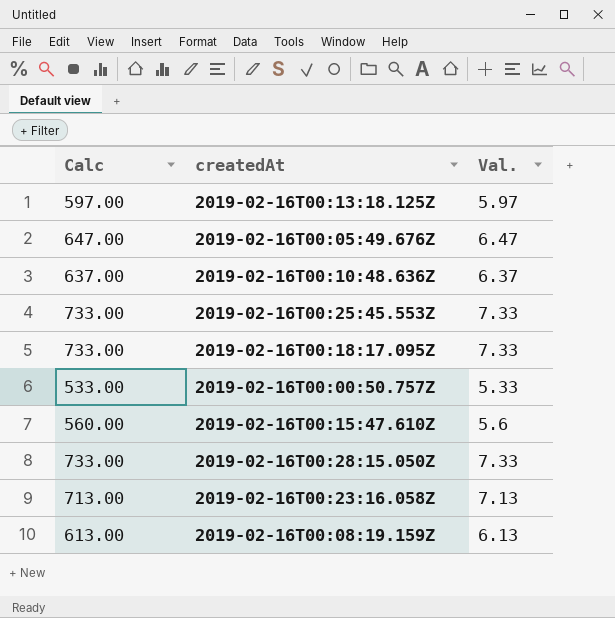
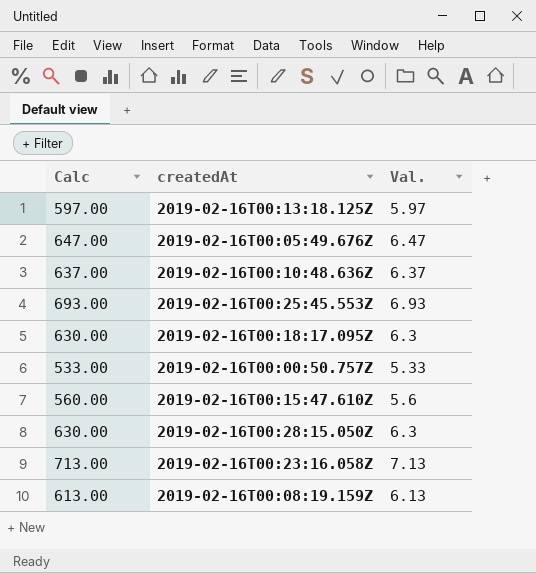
2019-02-16T00:25:45.553Z | Calc: 733.00 -> 693.00
2019-02-16T00:25:45.553Z | Val.: 7.33 -> 6.93
2019-02-16T00:18:17.095Z | Calc: 733.00 -> 630.00
2019-02-16T00:18:17.095Z | Val.: 7.33 -> 6.3
2019-02-16T00:28:15.050Z | Calc: 733.00 -> 630.00
2019-02-16T00:28:15.050Z | Val.: 7.33 -> 6.3

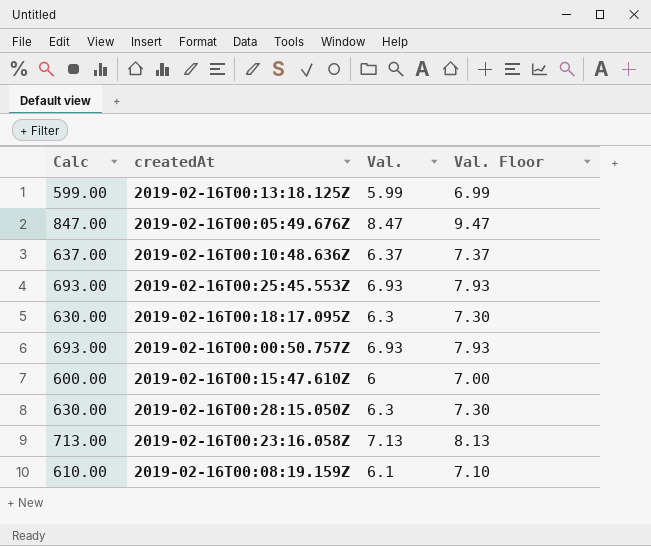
column Val. Floor | formula: none -> [Val.] + 1
2019-02-16T00:13:18.125Z | Calc: 597.00 -> 599.00
2019-02-16T00:13:18.125Z | Val.: 5.97 -> 5.99
2019-02-16T00:05:49.676Z | Calc: 647.00 -> 847.00
2019-02-16T00:05:49.676Z | Val.: 6.47 -> 8.47
2019-02-16T00:00:50.757Z | Calc: 533.00 -> 693.00
2019-02-16T00:00:50.757Z | Val.: 5.33 -> 6.93
2019-02-16T00:15:47.610Z | Calc: 560.00 -> 600.00
2019-02-16T00:15:47.610Z | Val.: 5.6 -> 6
2019-02-16T00:08:19.159Z | Calc: 613.00 -> 610.00
2019-02-16T00:08:19.159Z | Val.: 6.13 -> 6.1

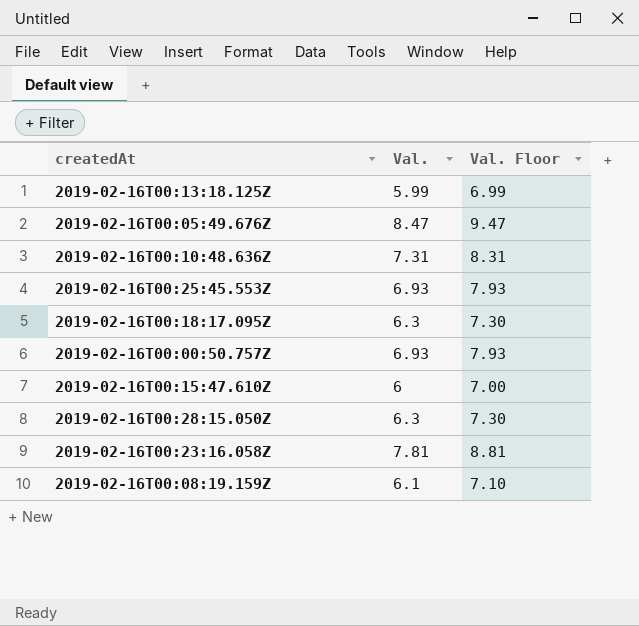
column Calc | formula: [Val.] * 100 -> none
2019-02-16T00:10:48.636Z | Val.: 6.37 -> 7.31
2019-02-16T00:10:48.636Z | Val. Floor: 7.37 -> 8.31
2019-02-16T00:23:16.058Z | Val.: 7.13 -> 7.81
2019-02-16T00:23:16.058Z | Val. Floor: 8.13 -> 8.81

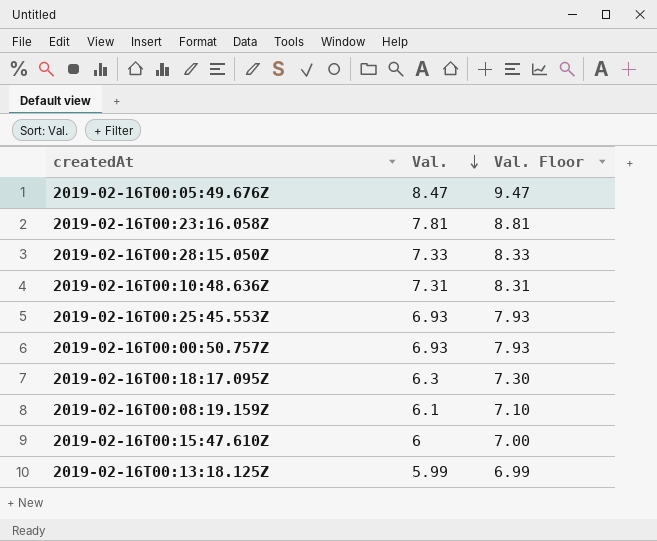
row order: none -> Val. descending
2019-02-16T00:28:15.050Z | Val.: 6.3 -> 7.33
2019-02-16T00:28:15.050Z | Val. Floor: 7.30 -> 8.33

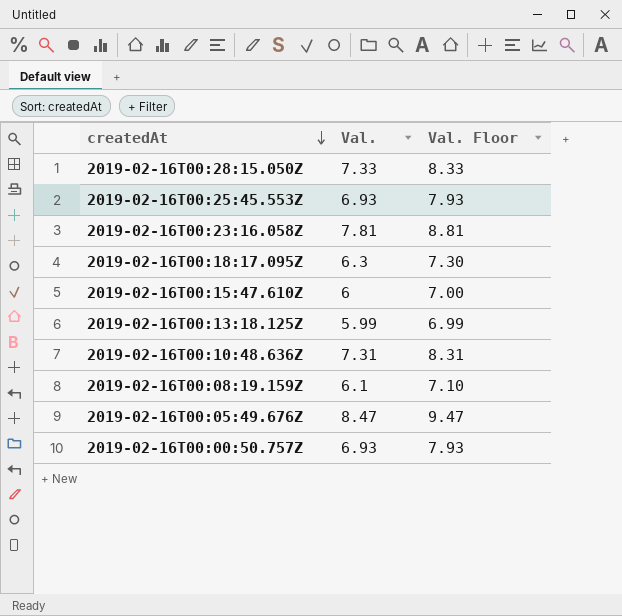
row order: Val. descending -> createdAt descending

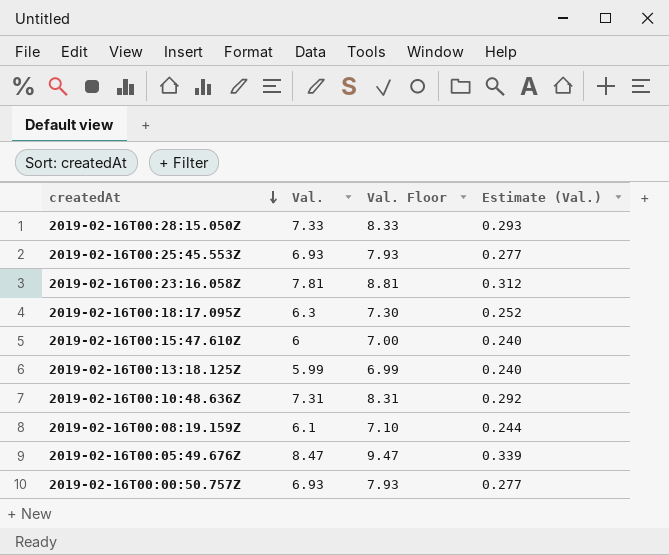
column Estimate (Val.) | formula: none -> [Val.] * 0.04

